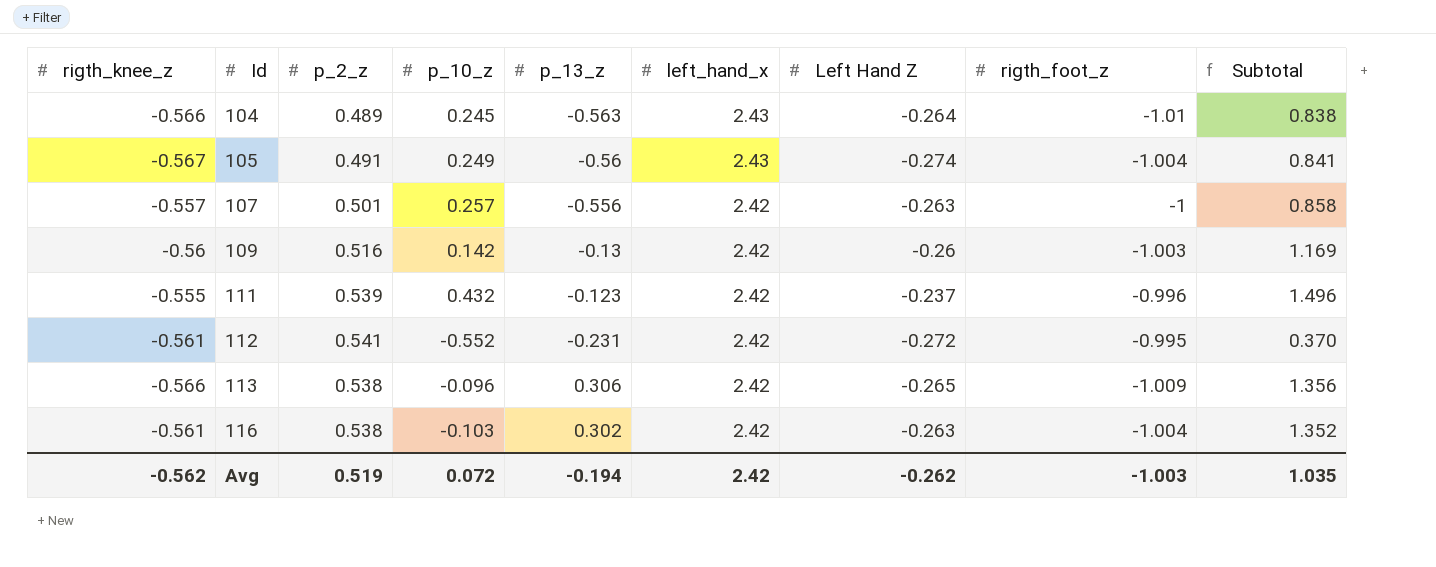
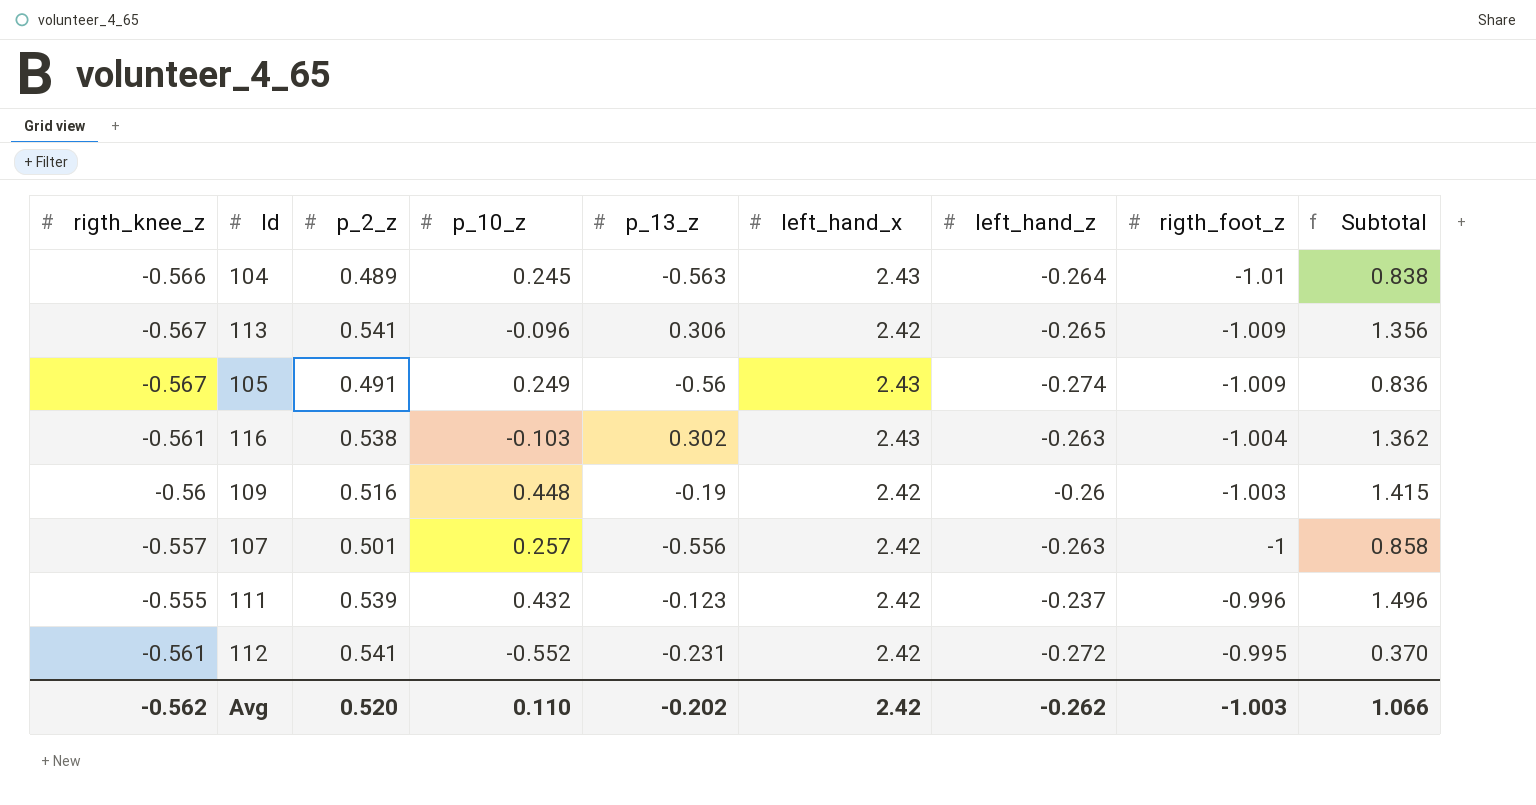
row order: Id ascending -> rigth_foot_z ascending
column name: Left Hand Z -> left_hand_z
113 | rigth_knee_z: -0.566 -> -0.567
113 | p_2_z: 0.538 -> 0.541
105 | rigth_foot_z: -1.004 -> -1.009
105 | Subtotal: 0.841 -> 0.836
116 | left_hand_x: 2.42 -> 2.43
116 | Subtotal: 1.352 -> 1.362
109 | p_10_z: 0.142 -> 0.448
109 | p_13_z: -0.13 -> -0.19
109 | Subtotal: 1.169 -> 1.415
Avg | p_2_z: 0.519 -> 0.520
Avg | p_10_z: 0.072 -> 0.110
Avg | p_13_z: -0.194 -> -0.202
Avg | Subtotal: 1.035 -> 1.066

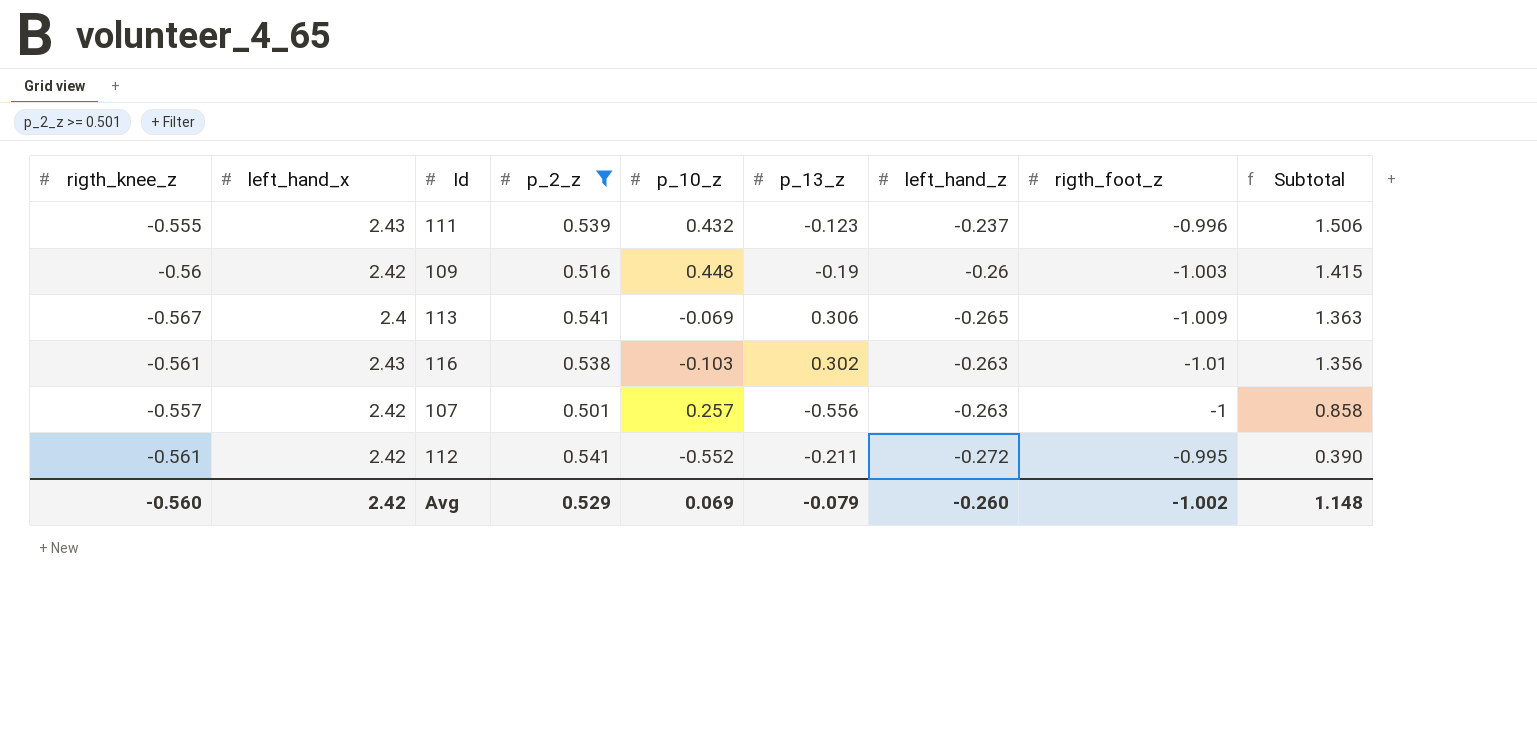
filter: none -> p_2_z >= 0.501
row order: rigth_foot_z ascending -> Subtotal descending
column left_hand_x | position: 6 -> 2
111 | left_hand_x: 2.42 -> 2.43
111 | Subtotal: 1.496 -> 1.506
113 | left_hand_x: 2.42 -> 2.4
113 | p_10_z: -0.096 -> -0.069
113 | Subtotal: 1.356 -> 1.363
116 | rigth_foot_z: -1.004 -> -1.01
116 | Subtotal: 1.362 -> 1.356
112 | p_13_z: -0.231 -> -0.211
112 | Subtotal: 0.370 -> 0.390
Avg | rigth_knee_z: -0.562 -> -0.560
Avg | p_2_z: 0.520 -> 0.529
Avg | p_10_z: 0.110 -> 0.069
Avg | p_13_z: -0.202 -> -0.079
Avg | left_hand_z: -0.262 -> -0.260
Avg | rigth_foot_z: -1.003 -> -1.002
Avg | Subtotal: 1.066 -> 1.148

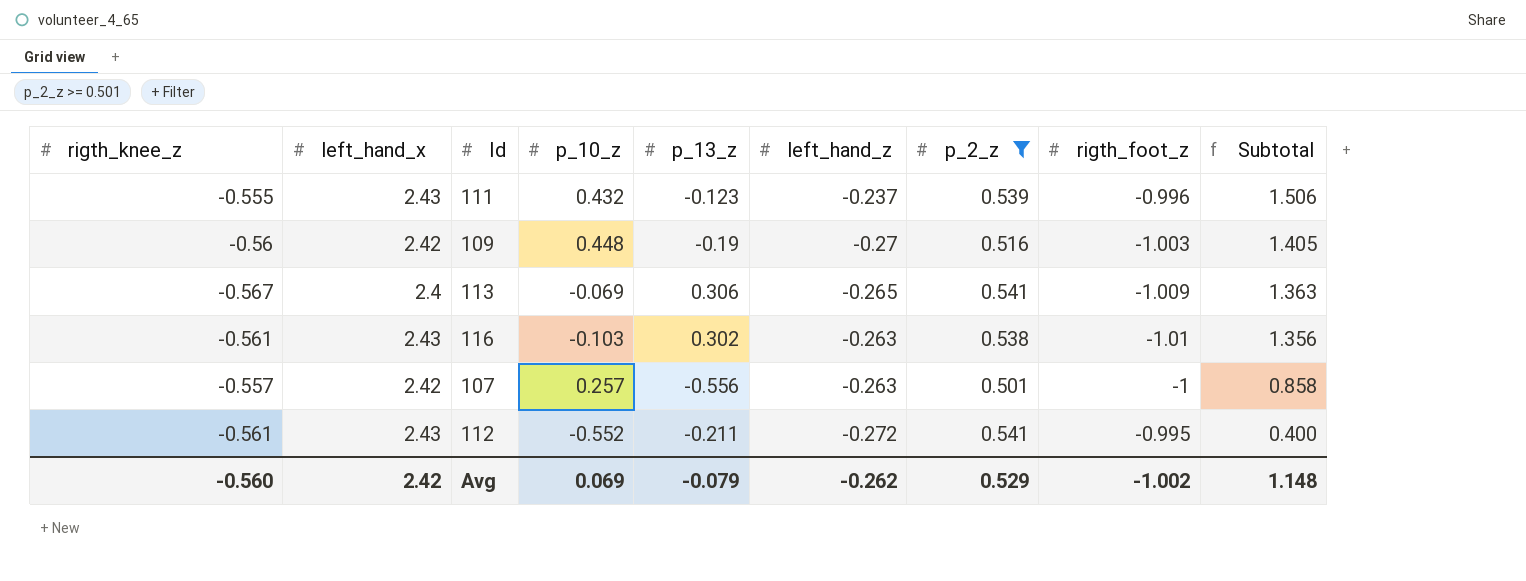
column p_2_z | position: 4 -> 7
109 | left_hand_z: -0.26 -> -0.27
109 | Subtotal: 1.415 -> 1.405
112 | left_hand_x: 2.42 -> 2.43
112 | Subtotal: 0.390 -> 0.400
Avg | left_hand_z: -0.260 -> -0.262

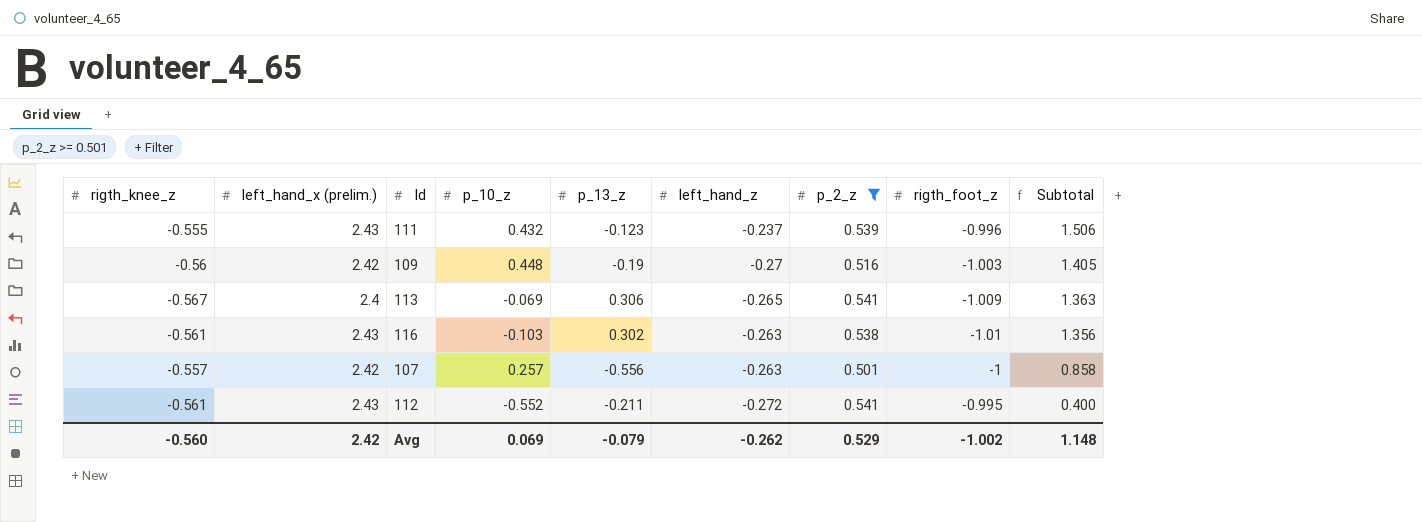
column name: left_hand_x -> left_hand_x (prelim.)

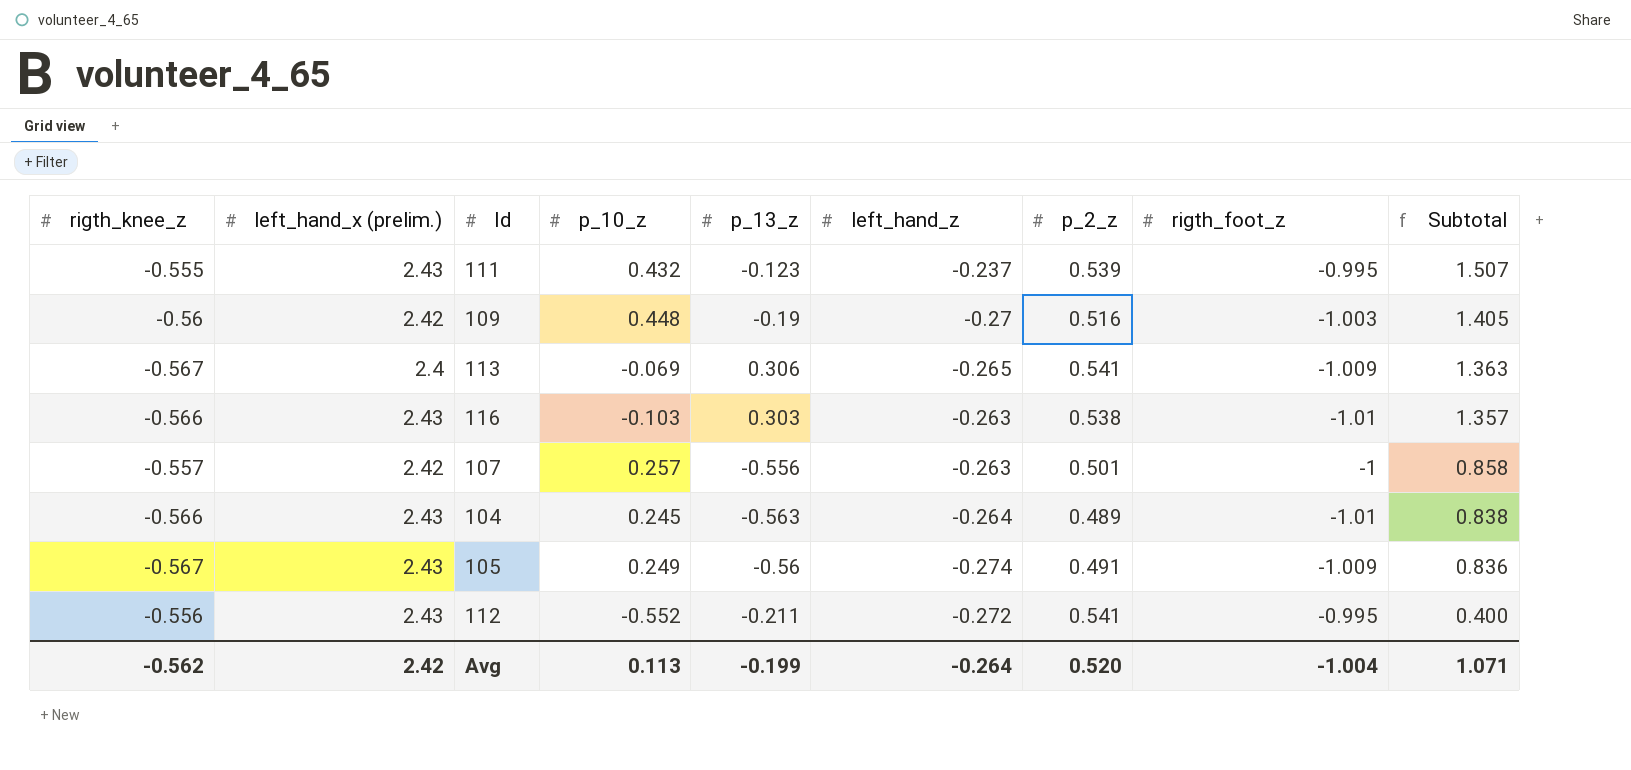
filter: p_2_z >= 0.501 -> none
111 | rigth_foot_z: -0.996 -> -0.995
111 | Subtotal: 1.506 -> 1.507
116 | rigth_knee_z: -0.561 -> -0.566
116 | p_13_z: 0.302 -> 0.303
116 | Subtotal: 1.356 -> 1.357
112 | rigth_knee_z: -0.561 -> -0.556
Avg | rigth_knee_z: -0.560 -> -0.562
Avg | p_10_z: 0.069 -> 0.113
Avg | p_13_z: -0.079 -> -0.199
Avg | left_hand_z: -0.262 -> -0.264
Avg | p_2_z: 0.529 -> 0.520
Avg | rigth_foot_z: -1.002 -> -1.004
Avg | Subtotal: 1.148 -> 1.071

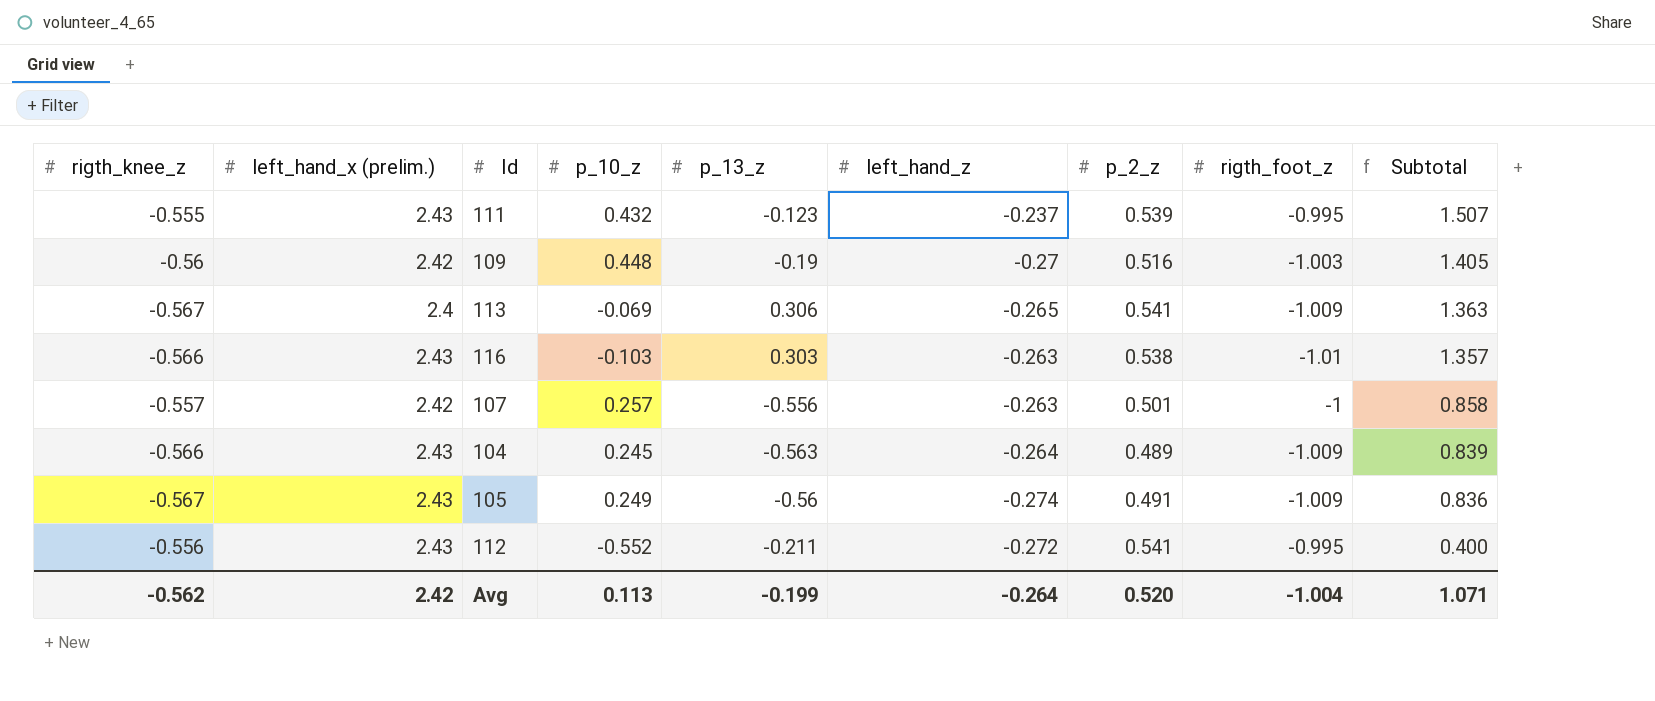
104 | rigth_foot_z: -1.01 -> -1.009
104 | Subtotal: 0.838 -> 0.839

